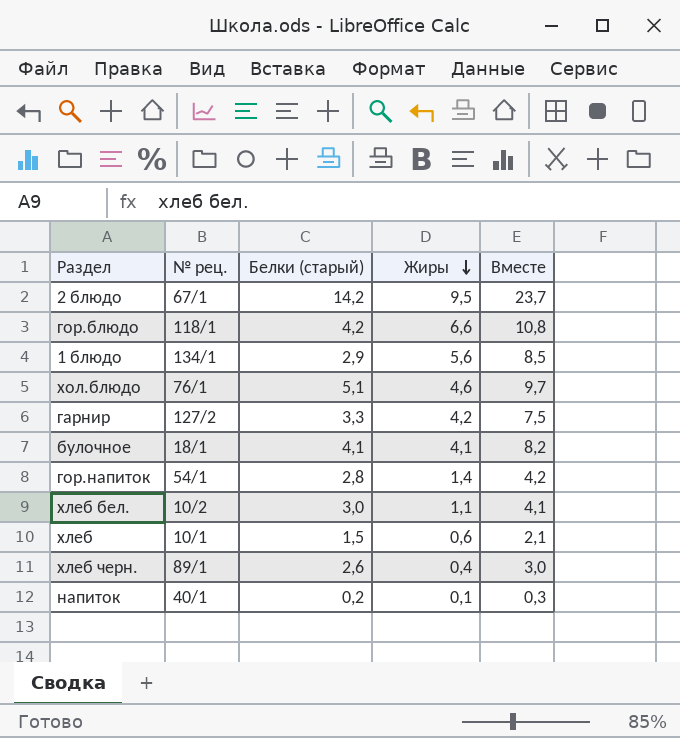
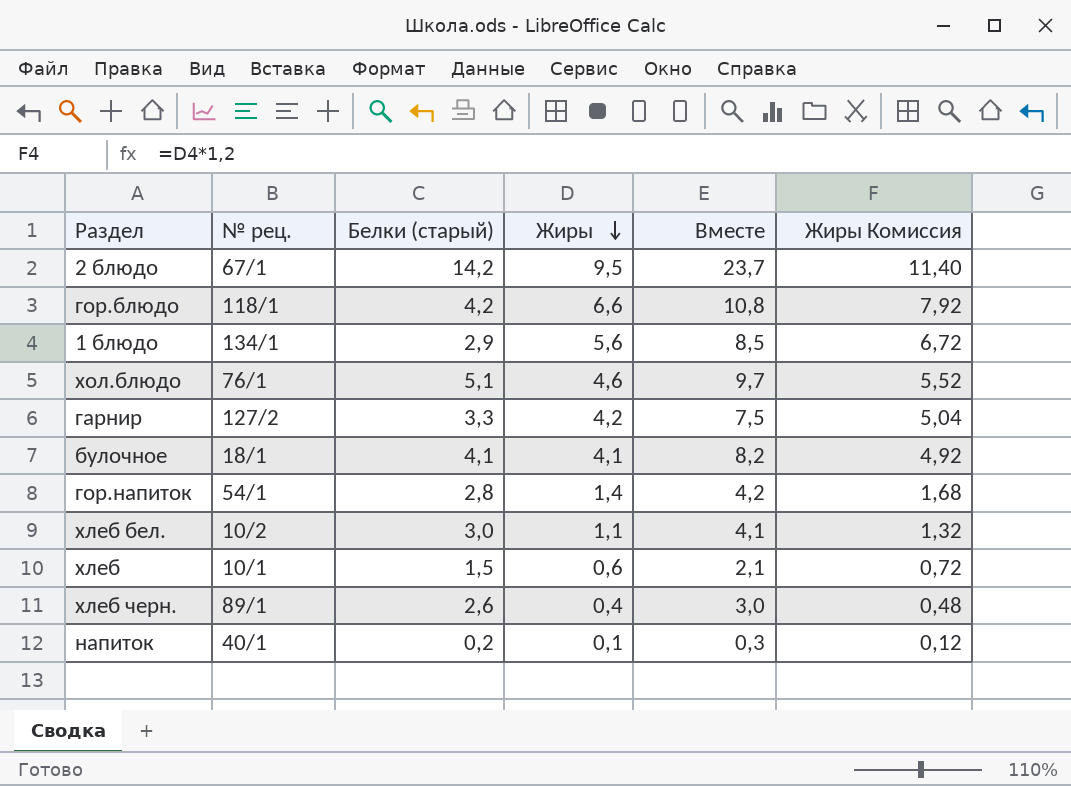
column Жиры Комиссия | formula: none -> [Жиры] * 1,2

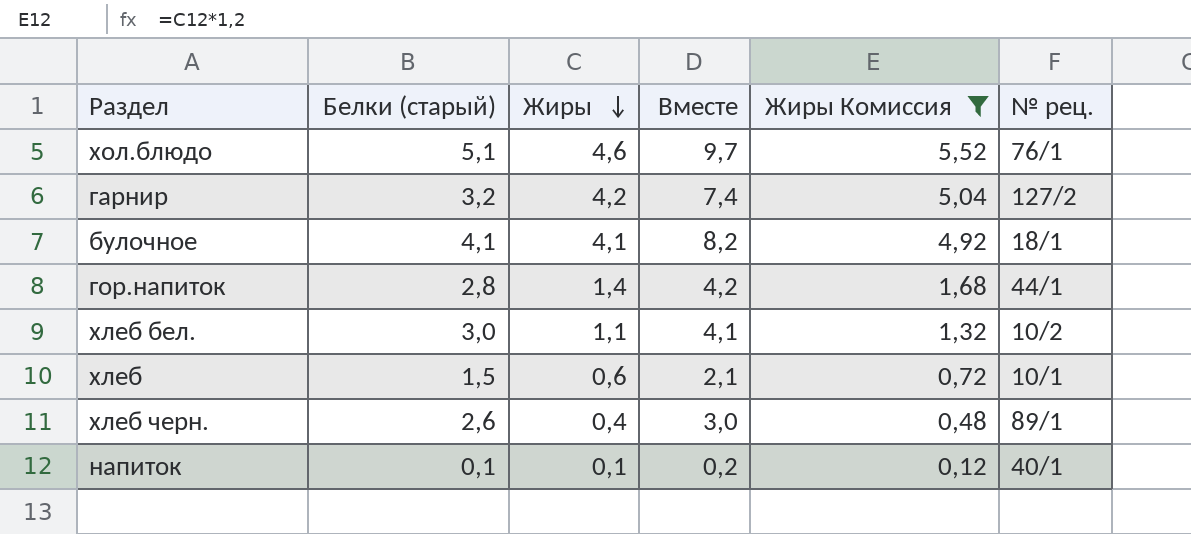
filter: none -> Жиры Комиссия <= 5,52
column № рец. | position: 2 -> 6
гарнир | Белки (старый): 3,3 -> 3,2
гарнир | Вместе: 7,5 -> 7,4
гор.напиток | № рец.: 54/1 -> 44/1
напиток | Белки (старый): 0,2 -> 0,1
напиток | Вместе: 0,3 -> 0,2

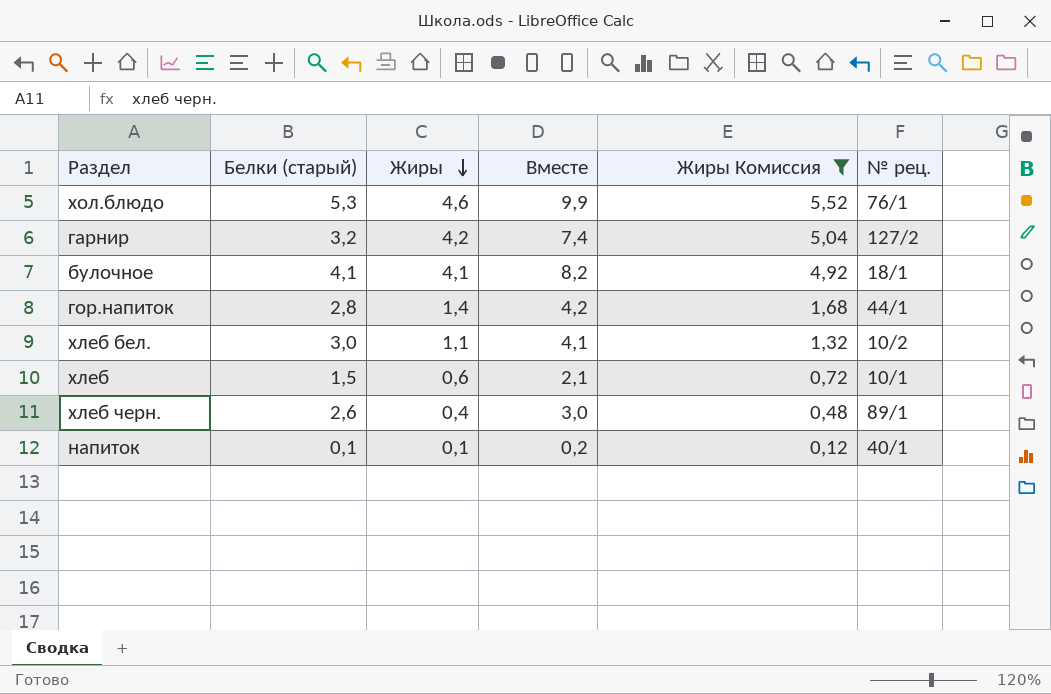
хол.блюдо | Белки (старый): 5,1 -> 5,3
хол.блюдо | Вместе: 9,7 -> 9,9

